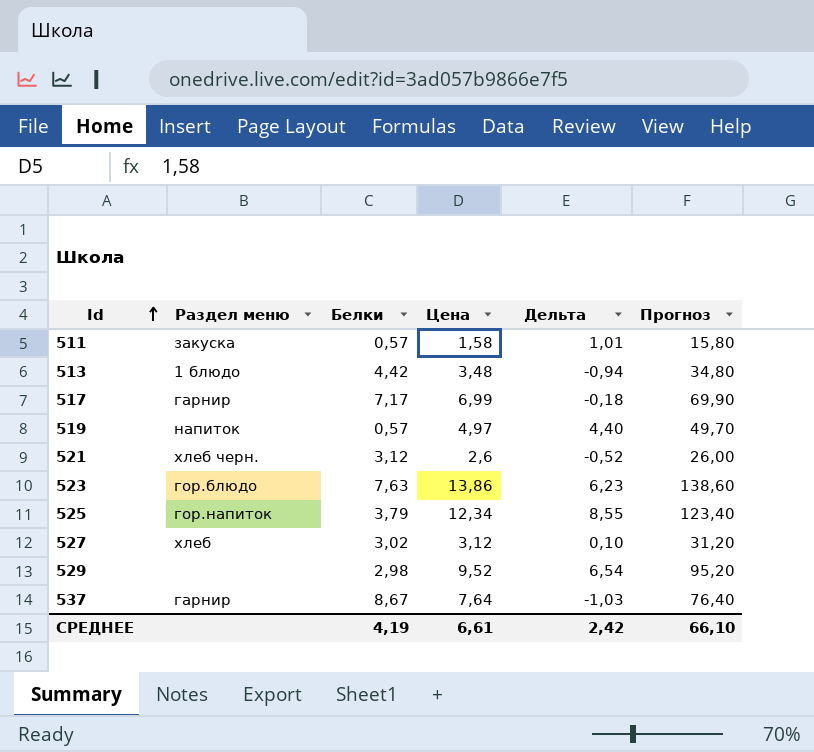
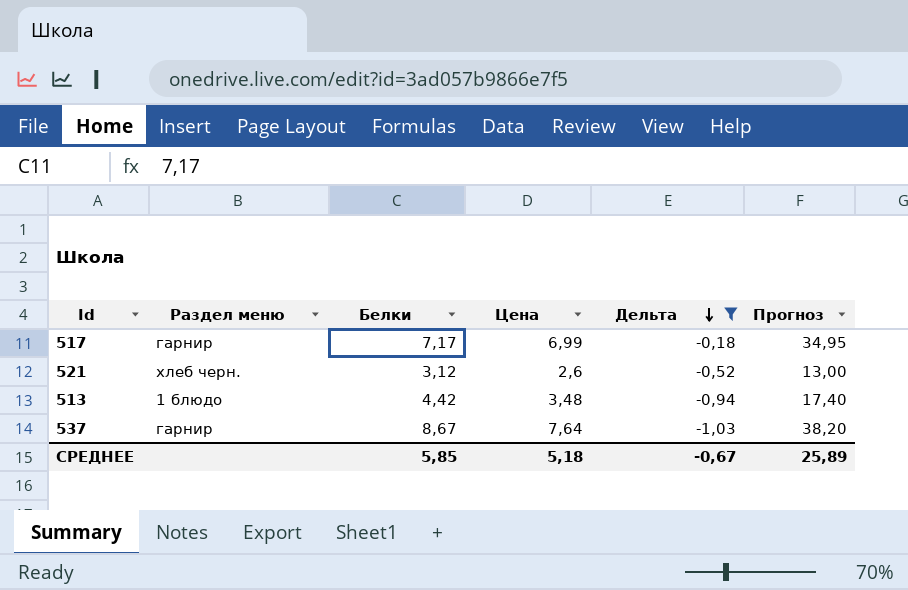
filter: none -> Дельта <= -0,18
row order: Id ascending -> Дельта descending
column Прогноз | formula: [Цена] * 10 -> [Цена] * 5
СРЕДНЕЕ | Белки: 4,19 -> 5,85
СРЕДНЕЕ | Цена: 6,61 -> 5,18
СРЕДНЕЕ | Дельта: 2,42 -> -0,67
СРЕДНЕЕ | Прогноз: 66,10 -> 25,89

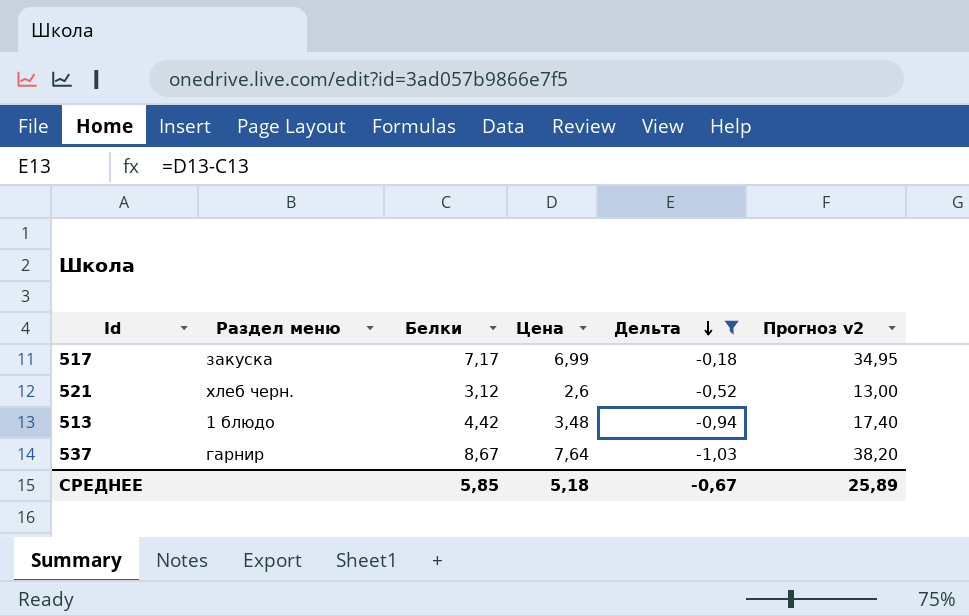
column name: Прогноз -> Прогноз v2
517 | Раздел меню: гарнир -> закуска

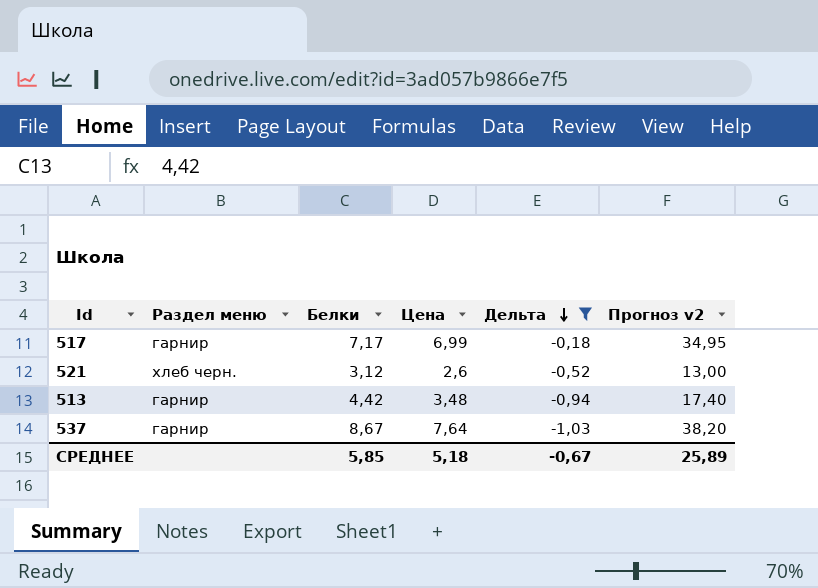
517 | Раздел меню: закуска -> гарнир
513 | Раздел меню: 1 блюдо -> гарнир

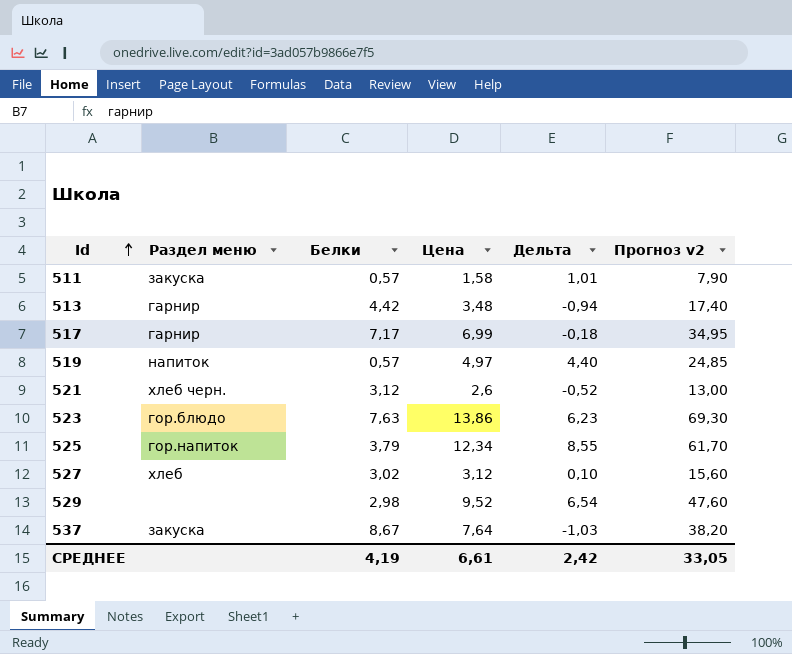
filter: Дельта <= -0,18 -> none
row order: Дельта descending -> Id ascending
537 | Раздел меню: гарнир -> закуска
СРЕДНЕЕ | Белки: 5,85 -> 4,19
СРЕДНЕЕ | Цена: 5,18 -> 6,61
СРЕДНЕЕ | Дельта: -0,67 -> 2,42
СРЕДНЕЕ | Прогноз v2: 25,89 -> 33,05

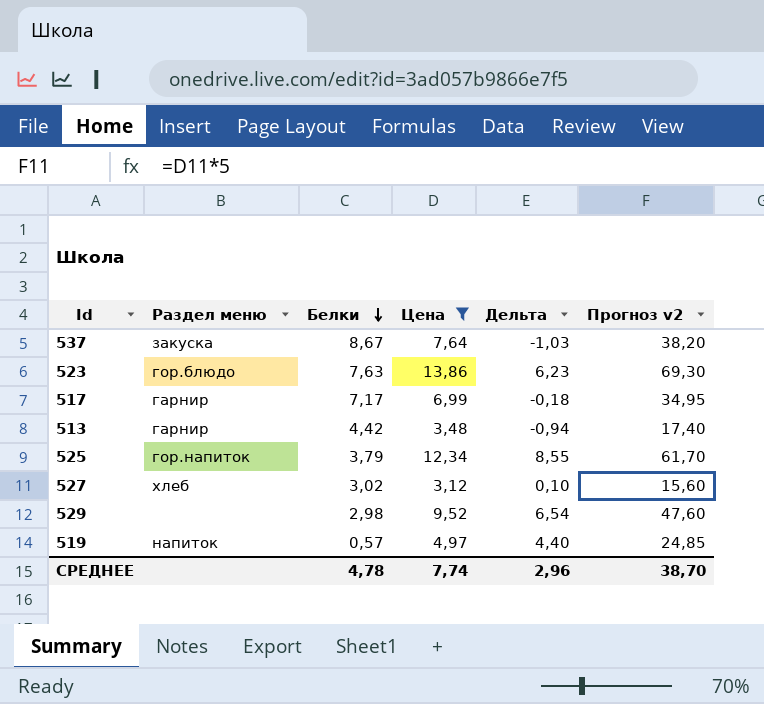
filter: none -> Цена >= 3,12
row order: Id ascending -> Белки descending
СРЕДНЕЕ | Белки: 4,19 -> 4,78
СРЕДНЕЕ | Цена: 6,61 -> 7,74
СРЕДНЕЕ | Дельта: 2,42 -> 2,96
СРЕДНЕЕ | Прогноз v2: 33,05 -> 38,70

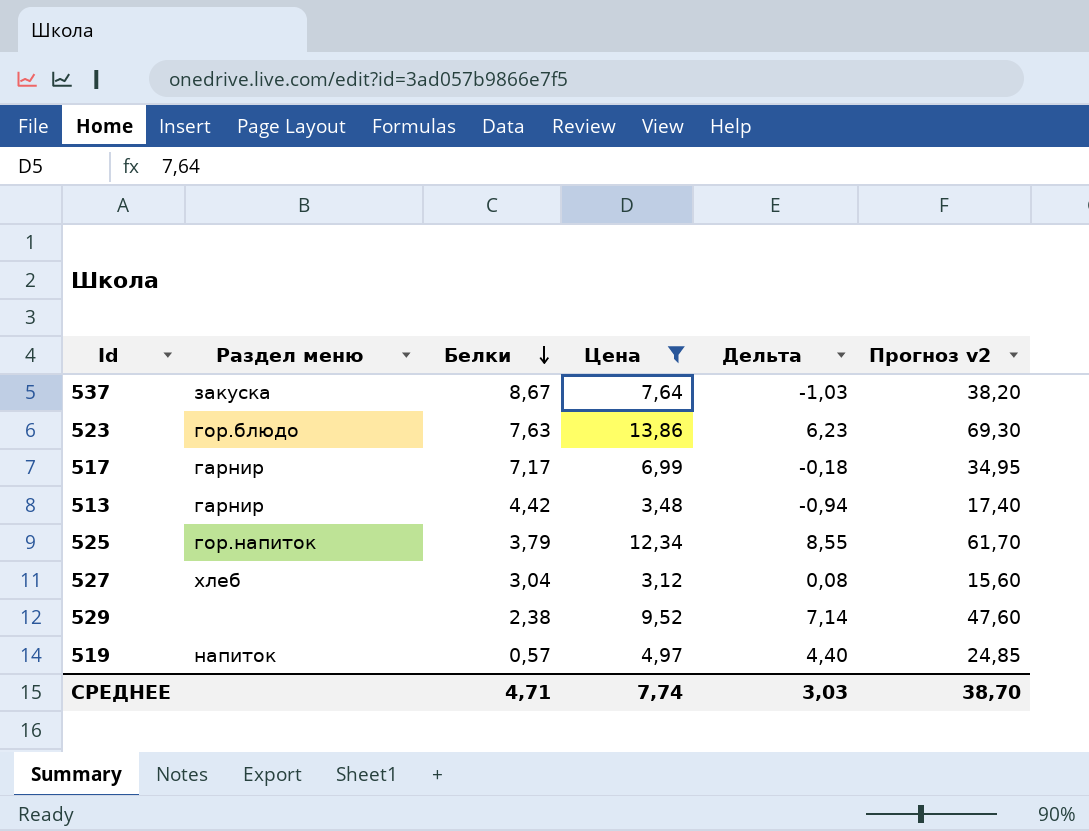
527 | Белки: 3,02 -> 3,04
527 | Дельта: 0,10 -> 0,08
529 | Белки: 2,98 -> 2,38
529 | Дельта: 6,54 -> 7,14
СРЕДНЕЕ | Белки: 4,78 -> 4,71
СРЕДНЕЕ | Дельта: 2,96 -> 3,03

